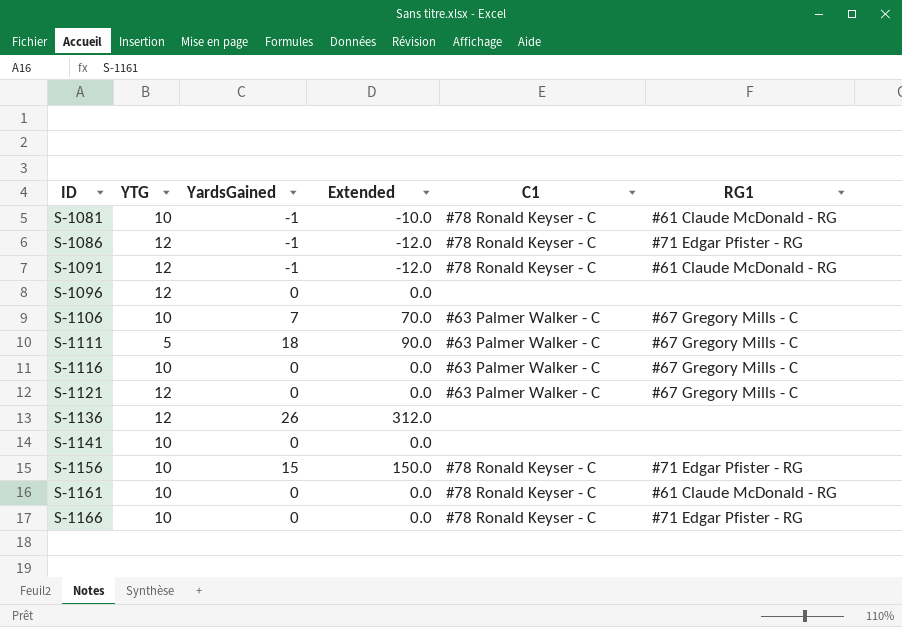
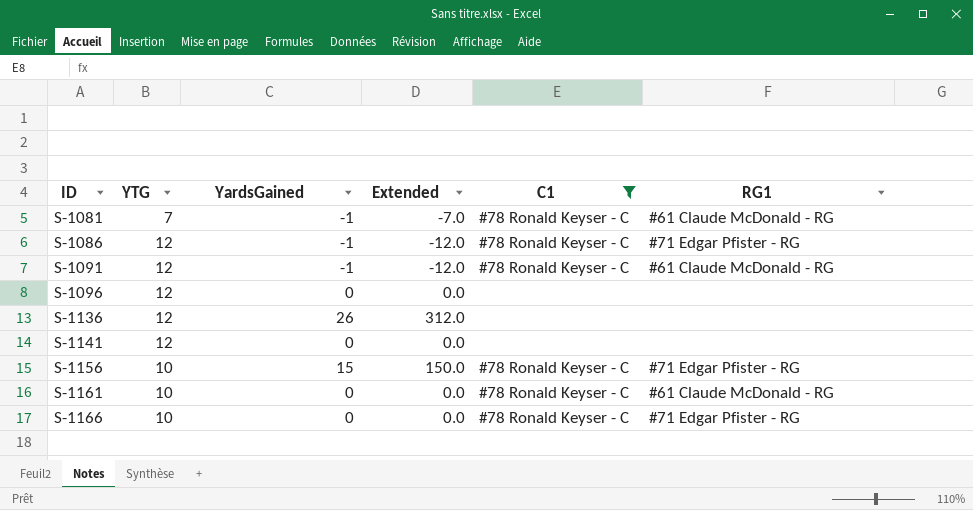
filter: none -> C1 != #63 Palmer Walker - C
S-1081 | YTG: 10 -> 7
S-1081 | Extended: -10.0 -> -7.0
S-1141 | YTG: 10 -> 12

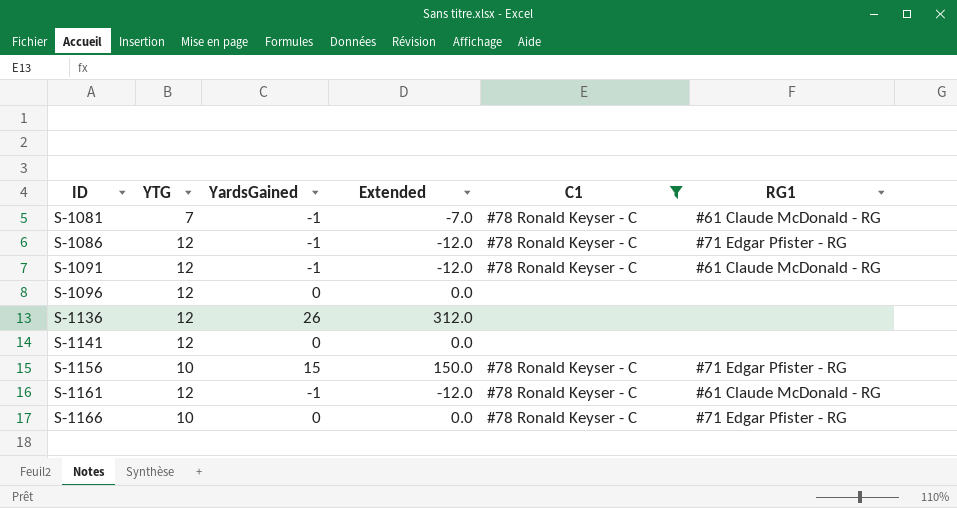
S-1161 | YTG: 10 -> 12
S-1161 | YardsGained: 0 -> -1
S-1161 | Extended: 0.0 -> -12.0

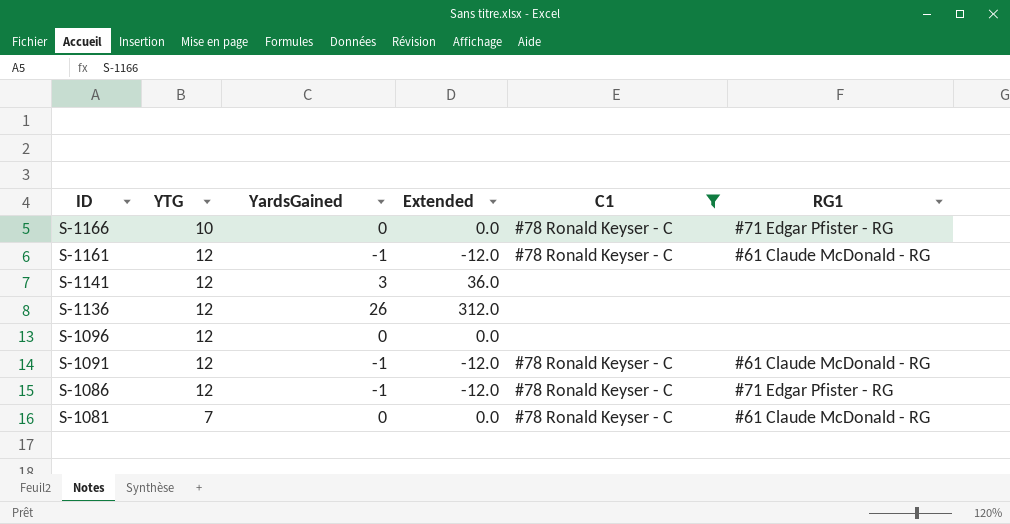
row order: ID ascending -> ID descending
row S-1156: 10 | 15 | 150.0 | #78 Ronald Keyser - C | #71 Edgar Pfister - RG -> none
S-1141 | YardsGained: 0 -> 3
S-1141 | Extended: 0.0 -> 36.0
S-1081 | YardsGained: -1 -> 0
S-1081 | Extended: -7.0 -> 0.0

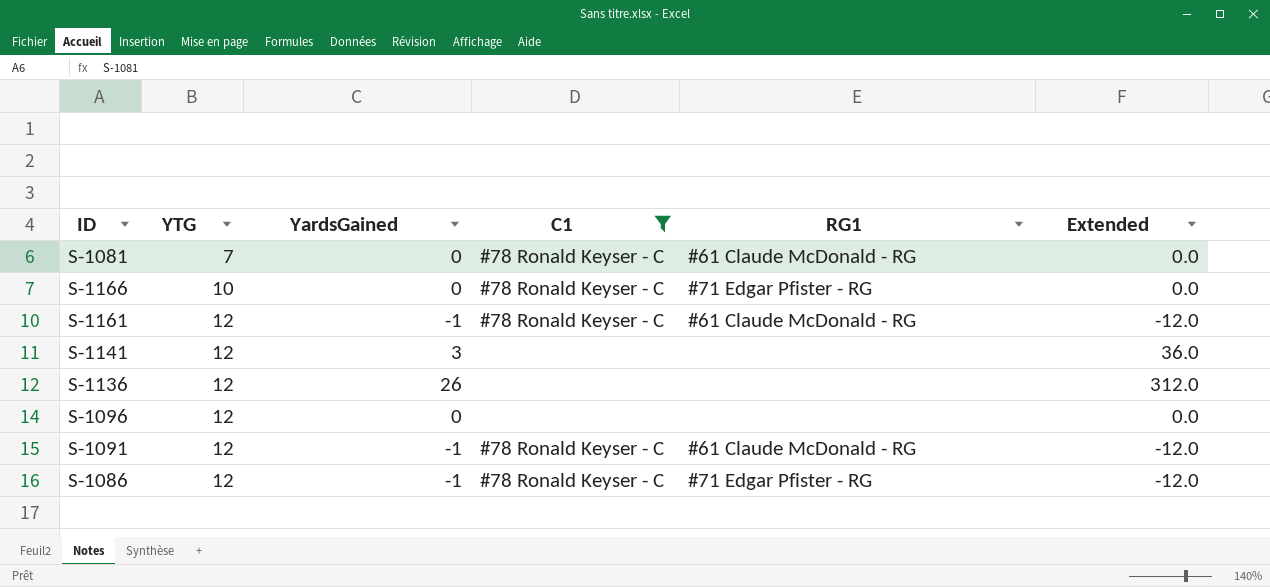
row order: ID descending -> YTG ascending
column Extended | position: 4 -> 6

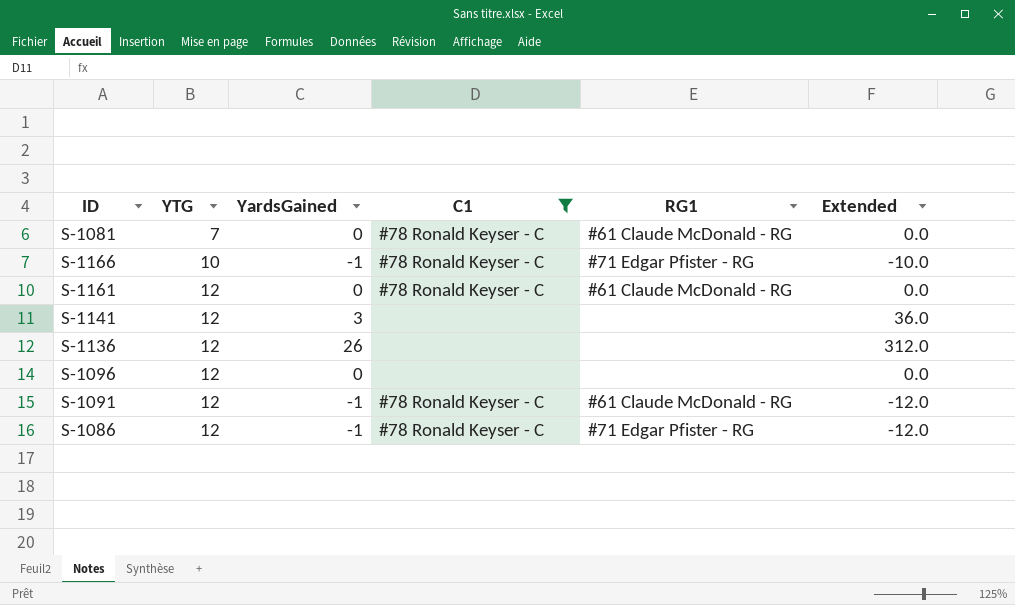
S-1166 | YardsGained: 0 -> -1
S-1166 | Extended: 0.0 -> -10.0
S-1161 | YardsGained: -1 -> 0
S-1161 | Extended: -12.0 -> 0.0

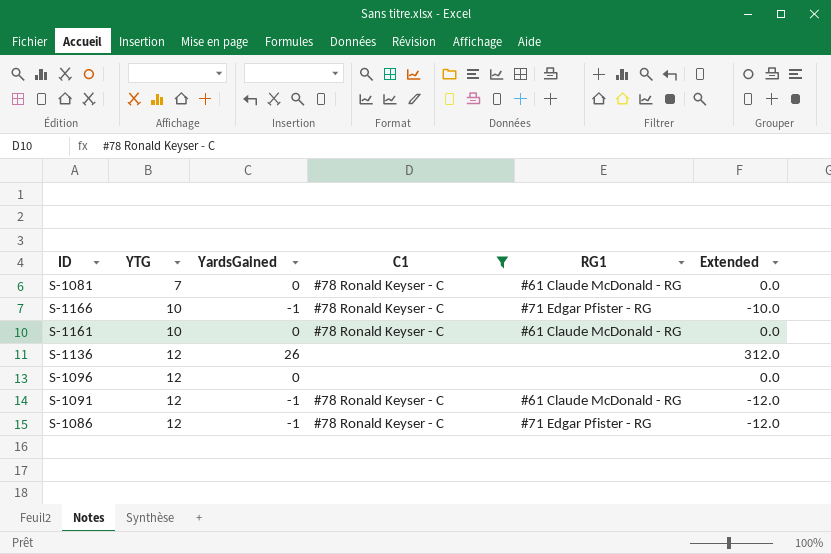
row S-1141: 12 | 3 | none | none | 36.0 -> none
S-1161 | YTG: 12 -> 10

